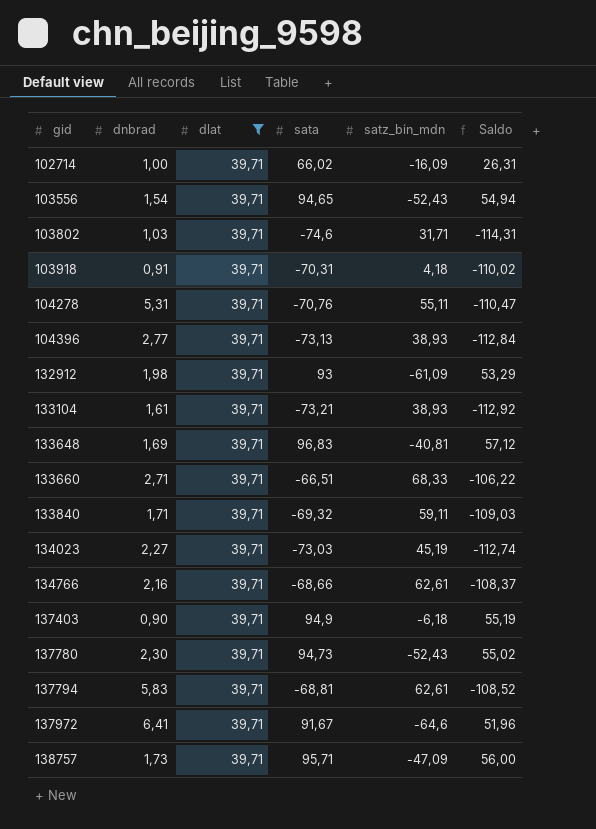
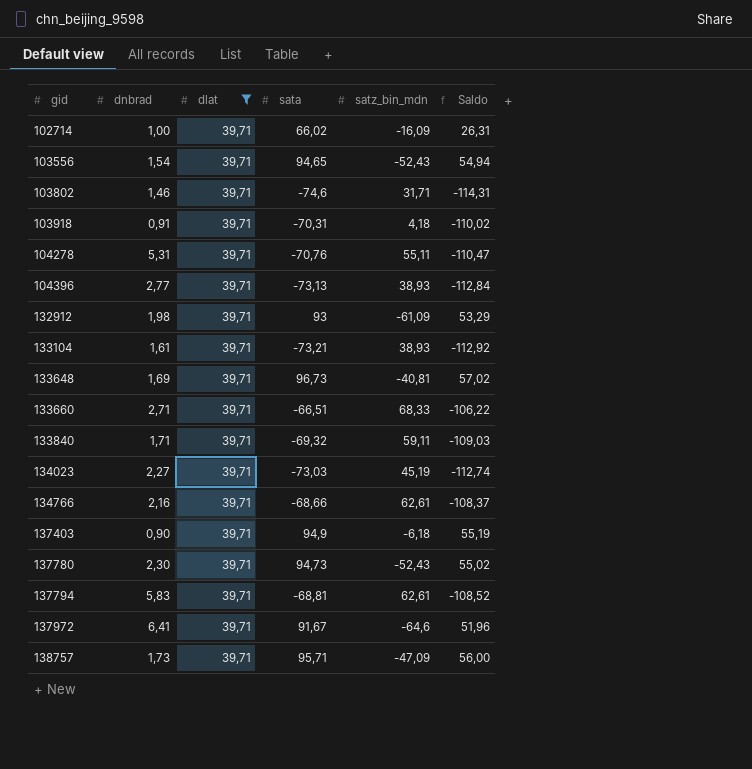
103802 | dnbrad: 1,03 -> 1,46
133648 | sata: 96,83 -> 96,73
133648 | Saldo: 57,12 -> 57,02

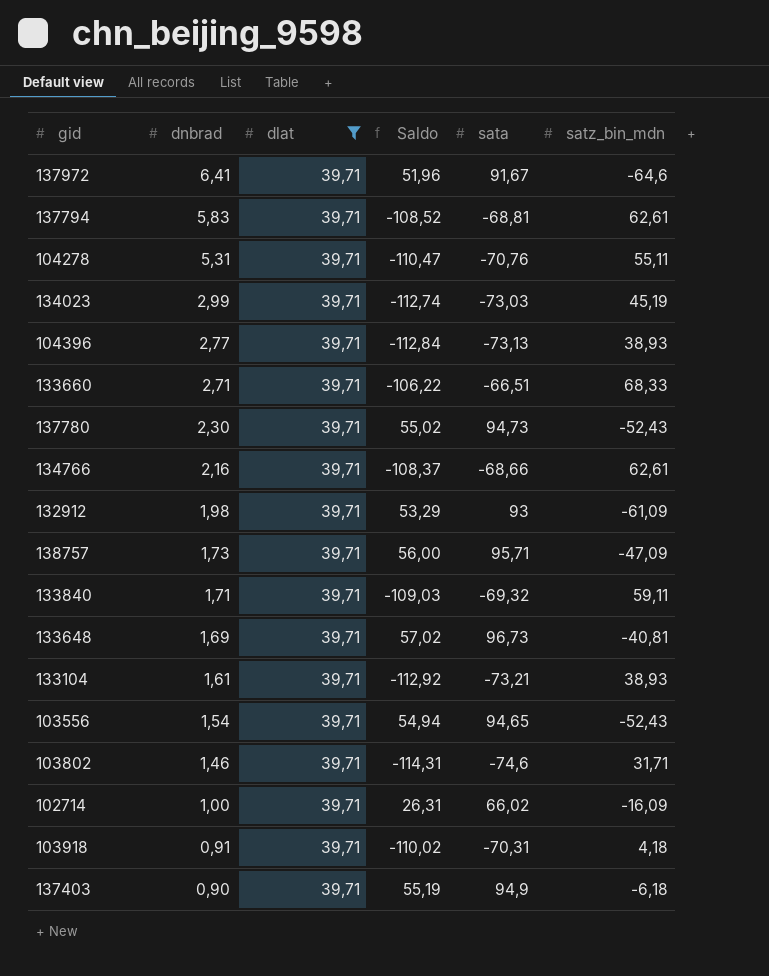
row order: gid ascending -> dnbrad descending
column Saldo | position: 6 -> 4
134023 | dnbrad: 2,27 -> 2,99

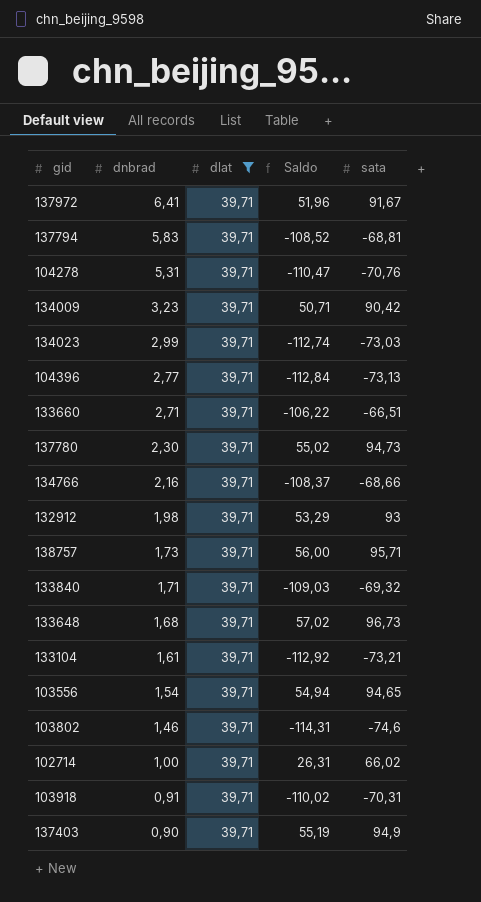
column satz_bin_mdn | position: 6 -> none
row 134009: none -> 3,23 | 39,71 | 50,71 | 90,42
133648 | dnbrad: 1,69 -> 1,68

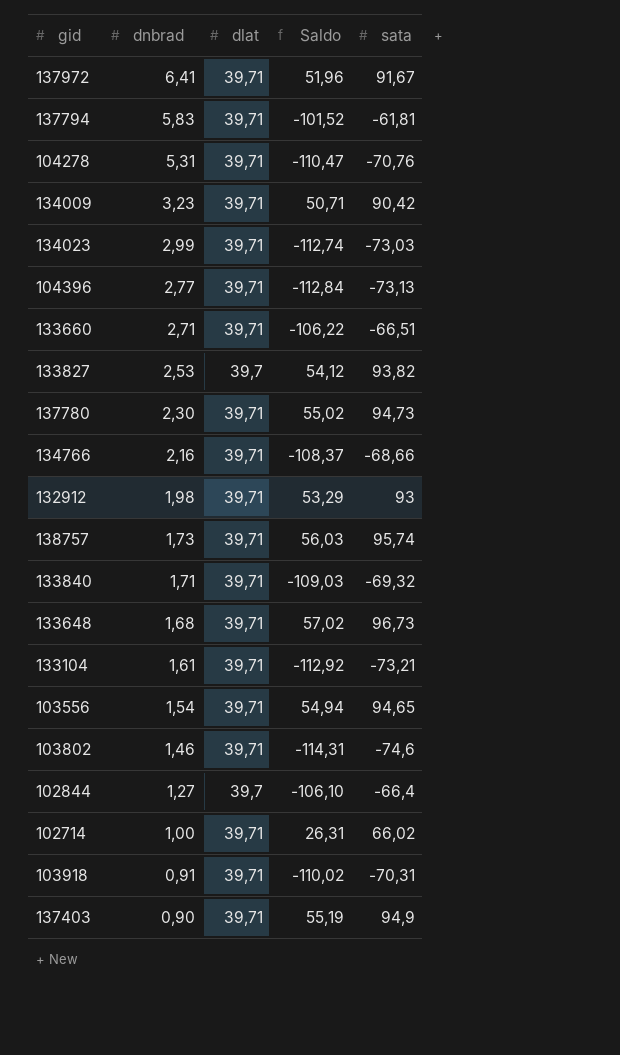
filter: dlat = 39,71 -> none
137794 | Saldo: -108,52 -> -101,52
137794 | sata: -68,81 -> -61,81
138757 | Saldo: 56,00 -> 56,03
138757 | sata: 95,71 -> 95,74

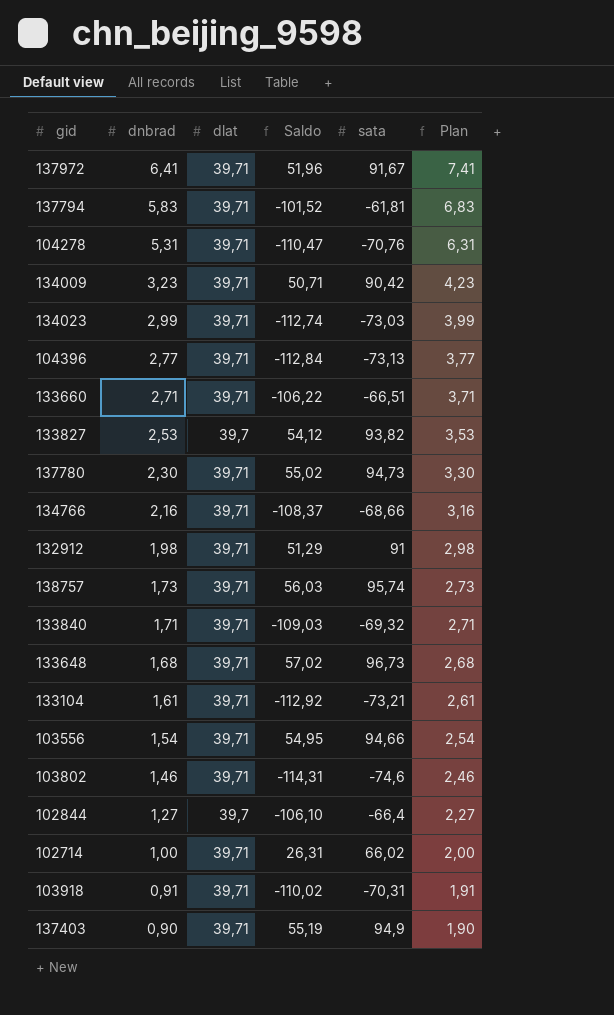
column Plan | formula: none -> [dnbrad] + 1
132912 | Saldo: 53,29 -> 51,29
132912 | sata: 93 -> 91
103556 | Saldo: 54,94 -> 54,95
103556 | sata: 94,65 -> 94,66

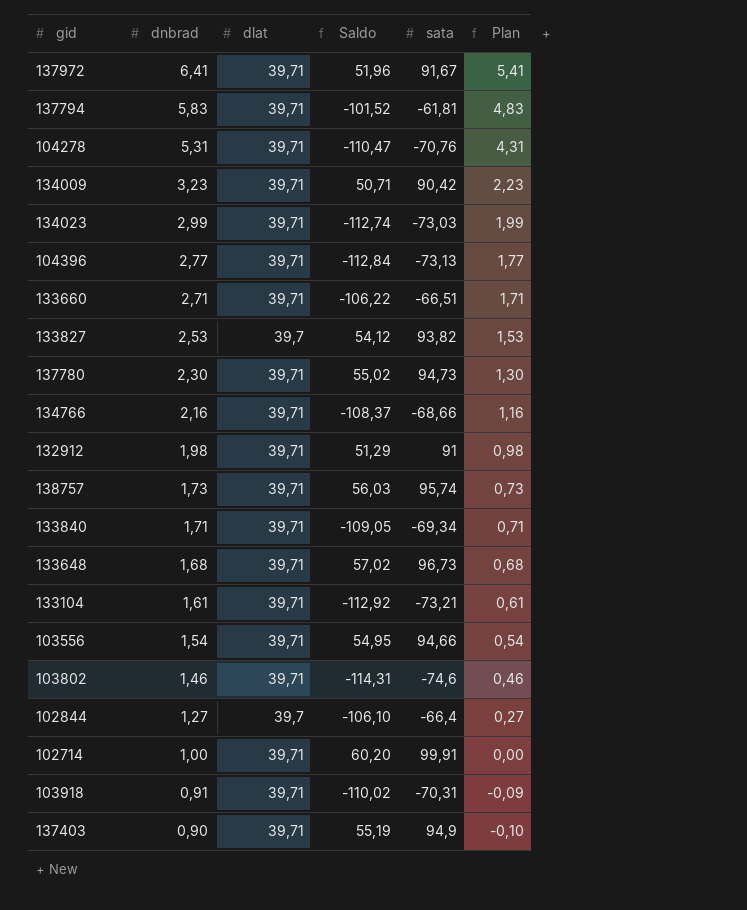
column Plan | formula: [dnbrad] + 1 -> [dnbrad] - 1
133840 | Saldo: -109,03 -> -109,05
133840 | sata: -69,32 -> -69,34
102714 | Saldo: 26,31 -> 60,20
102714 | sata: 66,02 -> 99,91

